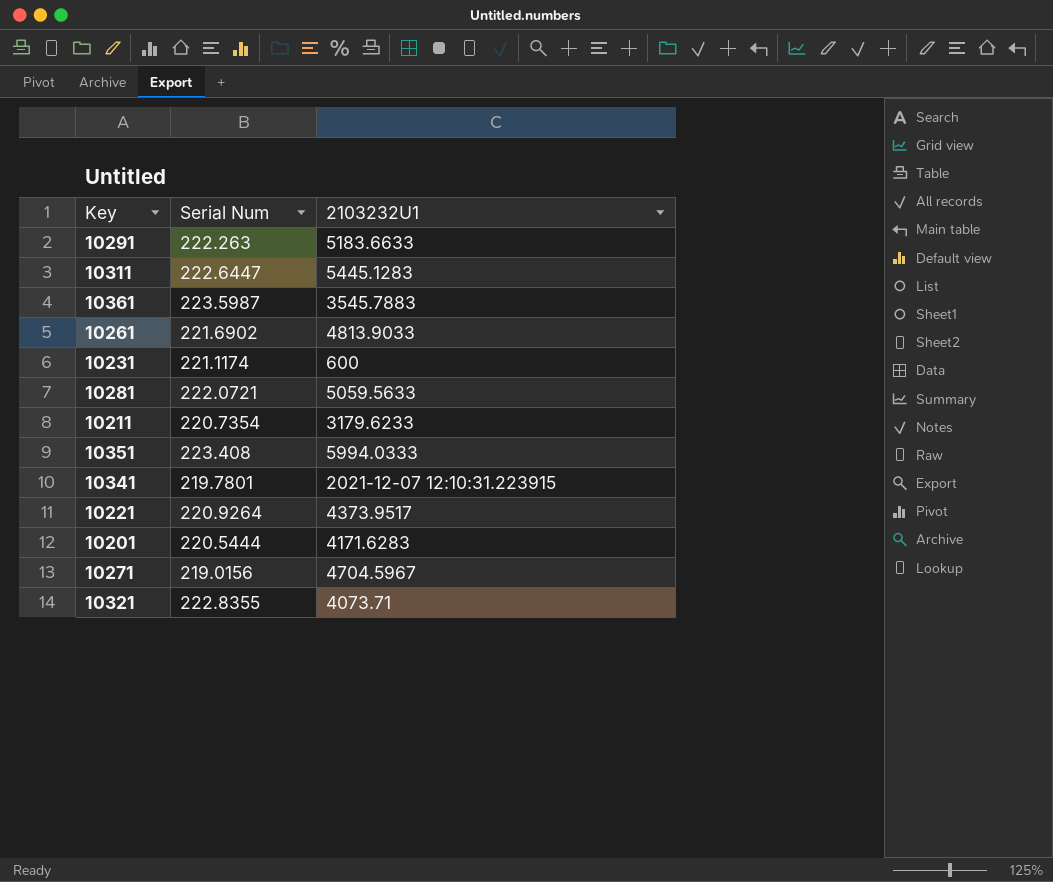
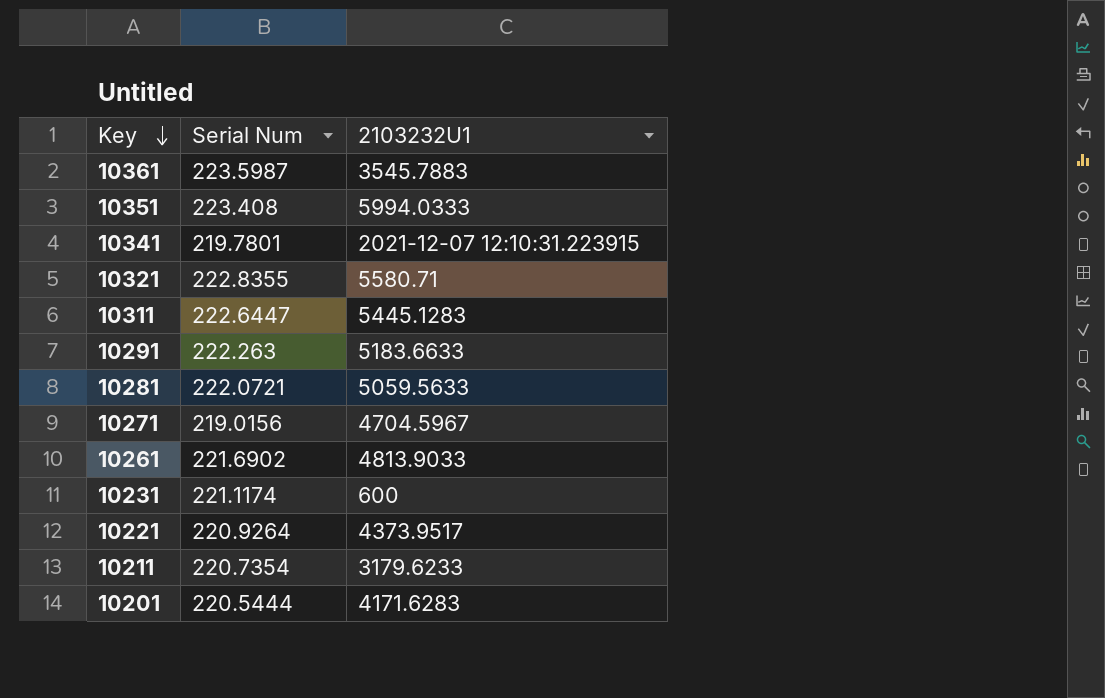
row order: none -> Key descending
10321 | 2103232U1: 4073.71 -> 5580.71

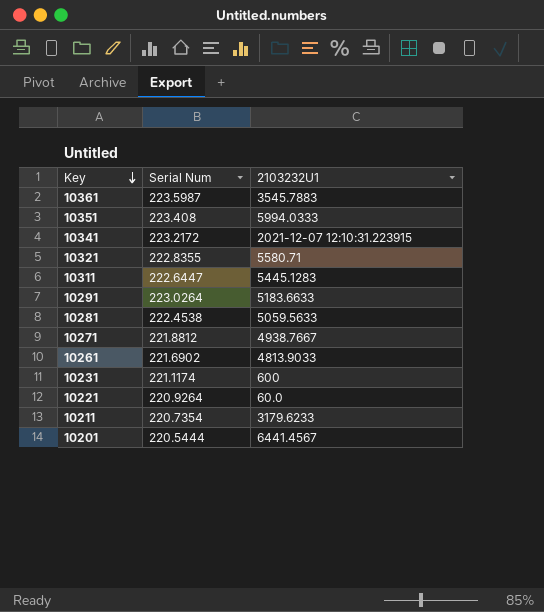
10341 | Serial Num: 219.7801 -> 223.2172
10291 | Serial Num: 222.263 -> 223.0264
10281 | Serial Num: 222.0721 -> 222.4538
10271 | Serial Num: 219.0156 -> 221.8812
10271 | 2103232U1: 4704.5967 -> 4938.7667
10221 | 2103232U1: 4373.9517 -> 60.0
10201 | 2103232U1: 4171.6283 -> 6441.4567

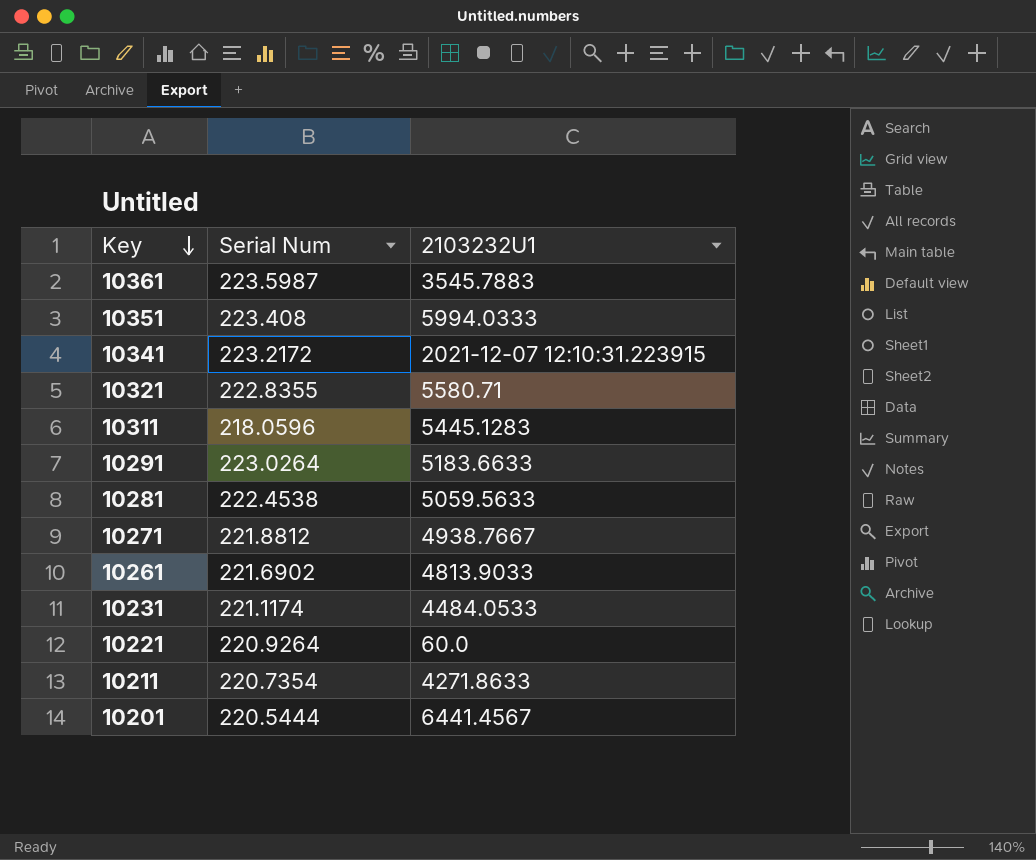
10311 | Serial Num: 222.6447 -> 218.0596
10231 | 2103232U1: 600 -> 4484.0533
10211 | 2103232U1: 3179.6233 -> 4271.8633

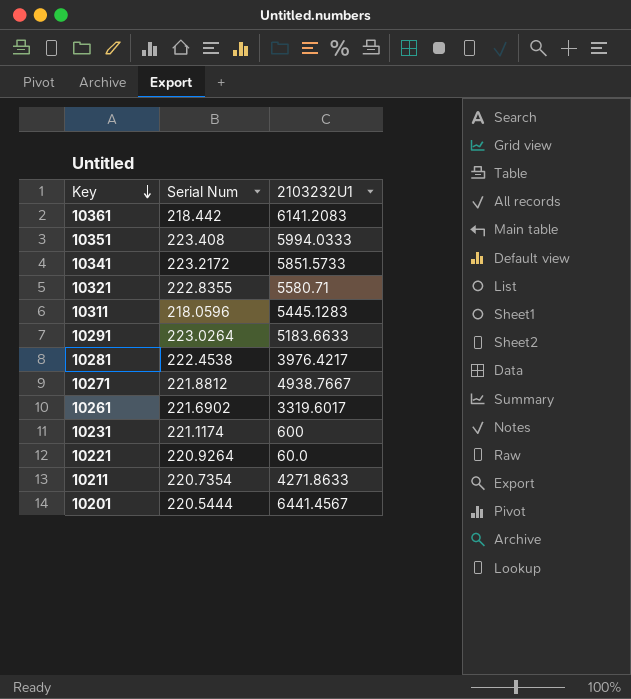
10361 | Serial Num: 223.5987 -> 218.442
10361 | 2103232U1: 3545.7883 -> 6141.2083
10341 | 2103232U1: 2021-12-07 12:10:31.223915 -> 5851.5733
10281 | 2103232U1: 5059.5633 -> 3976.4217
10261 | 2103232U1: 4813.9033 -> 3319.6017
10231 | 2103232U1: 4484.0533 -> 600

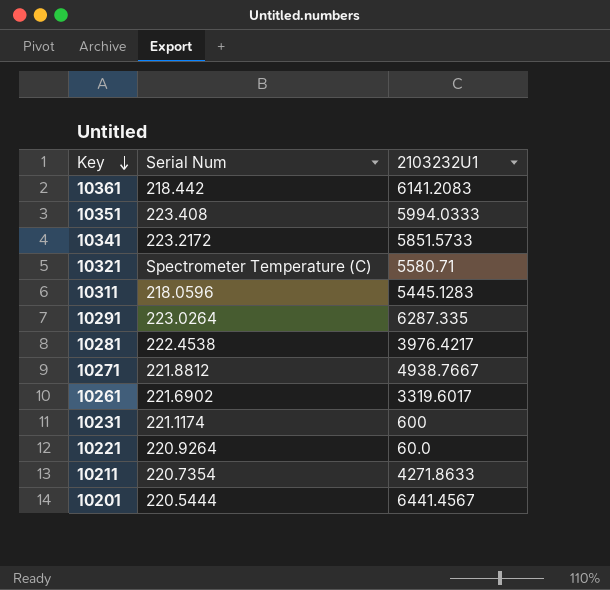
10321 | Serial Num: 222.8355 -> Spectrometer Temperature (C)
10291 | 2103232U1: 5183.6633 -> 6287.335

